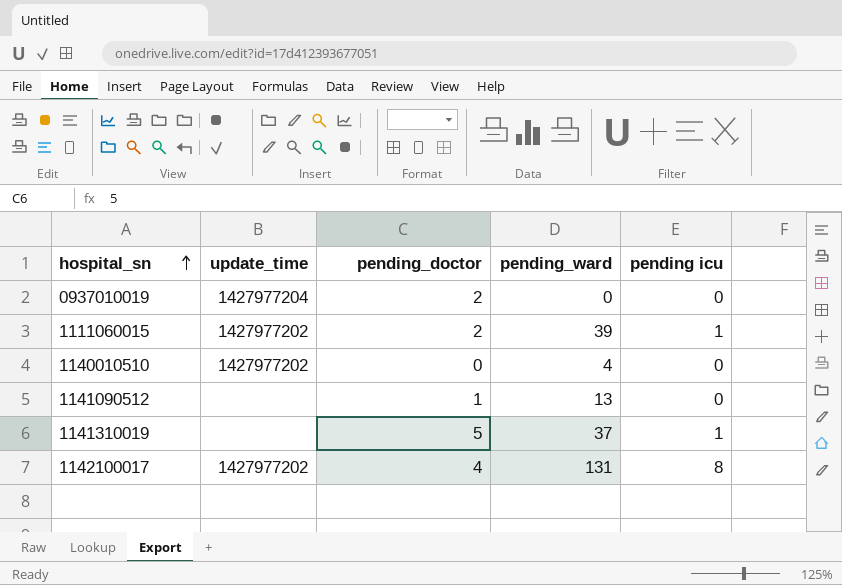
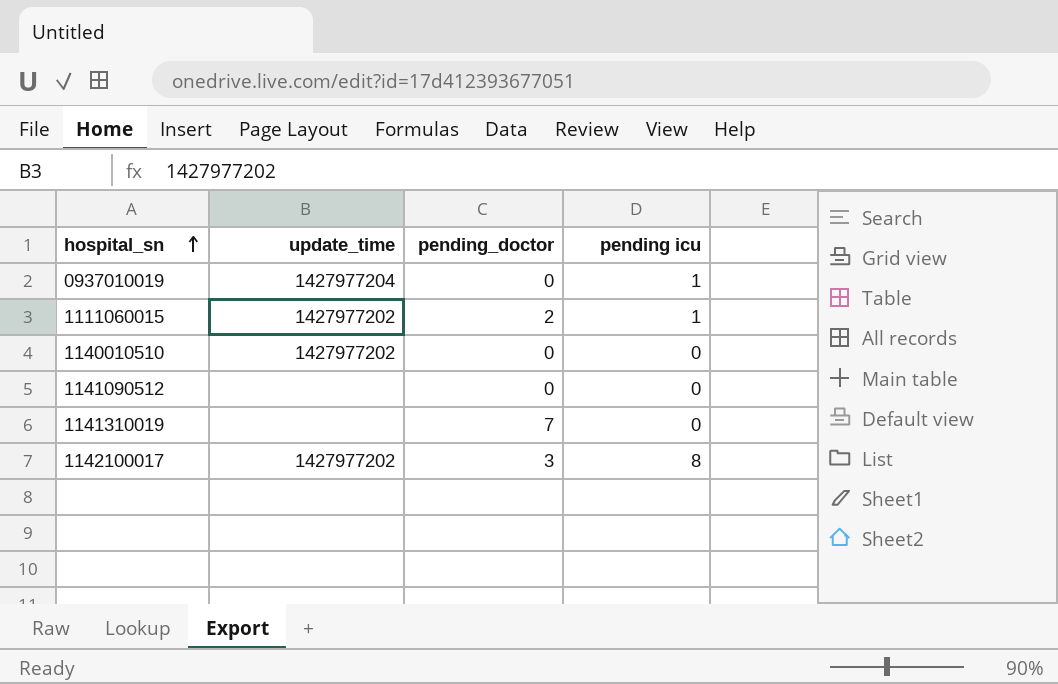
column pending_ward | position: 4 -> none
0937010019 | pending_doctor: 2 -> 0
0937010019 | pending icu: 0 -> 1
1141090512 | pending_doctor: 1 -> 0
1141310019 | pending_doctor: 5 -> 7
1141310019 | pending icu: 1 -> 0
1142100017 | pending_doctor: 4 -> 3

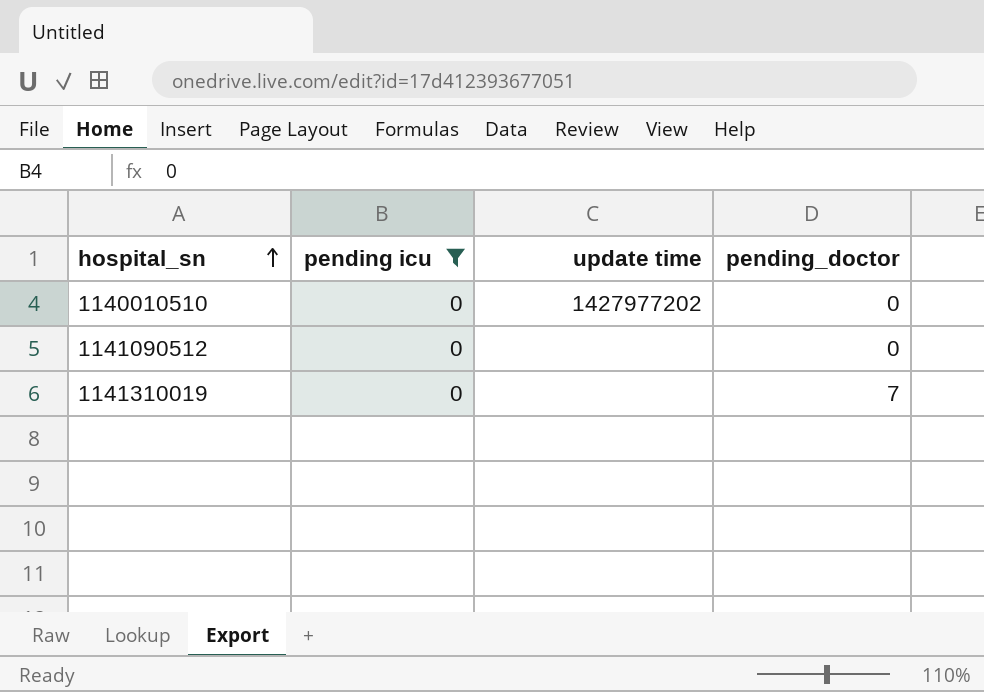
filter: none -> pending icu = 0
column pending icu | position: 4 -> 2
column name: update_time -> update time

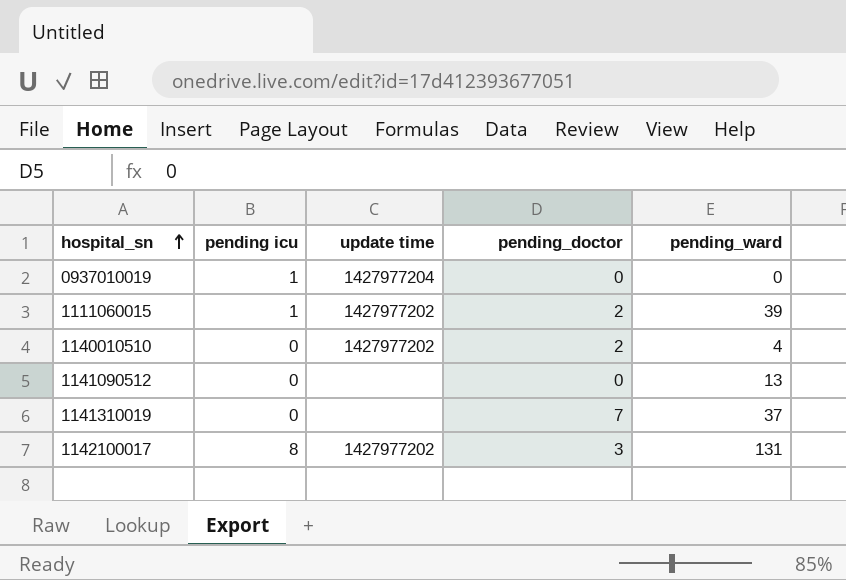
filter: pending icu = 0 -> none
column pending_ward | position: none -> 5
1140010510 | pending_doctor: 0 -> 2

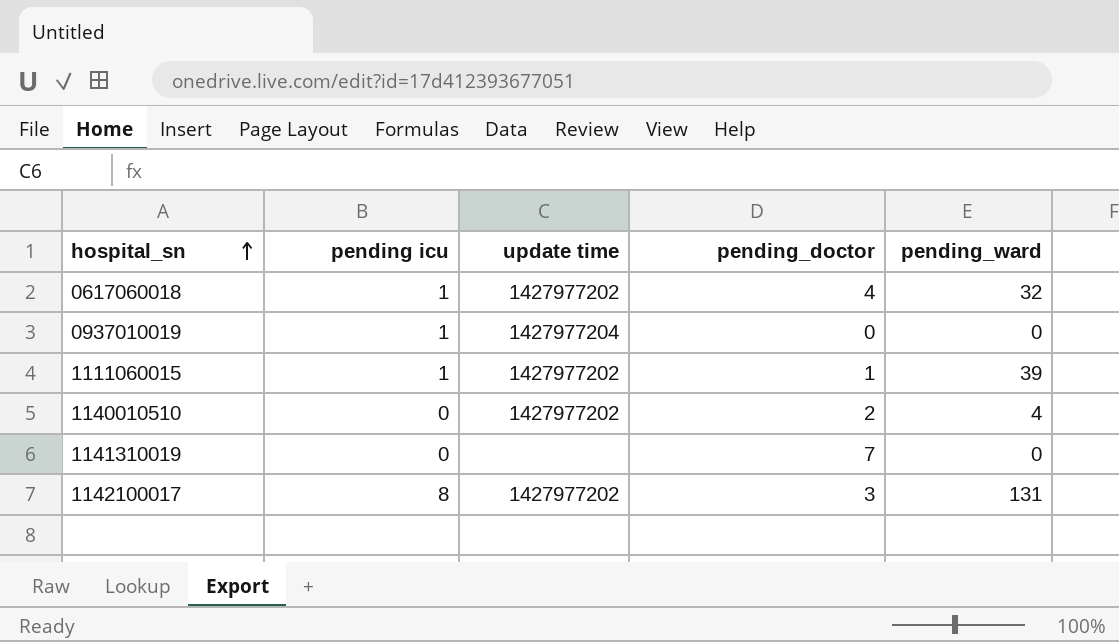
row 1141090512: 0 | none | 0 | 13 -> none
row 0617060018: none -> 1 | 1427977202 | 4 | 32
1111060015 | pending_doctor: 2 -> 1
1141310019 | pending_ward: 37 -> 0

